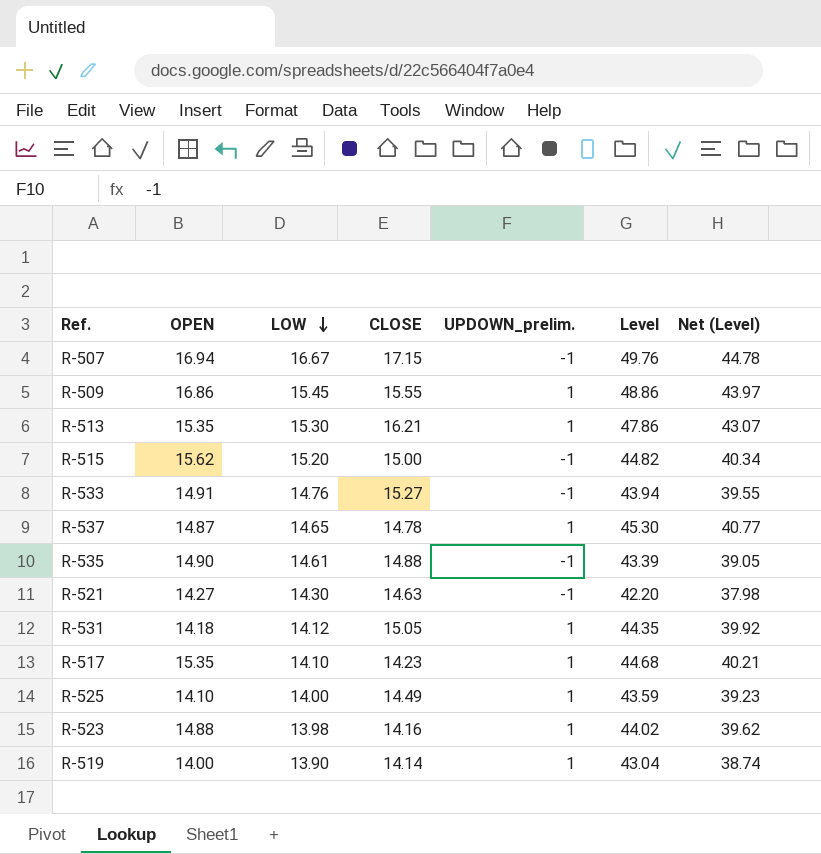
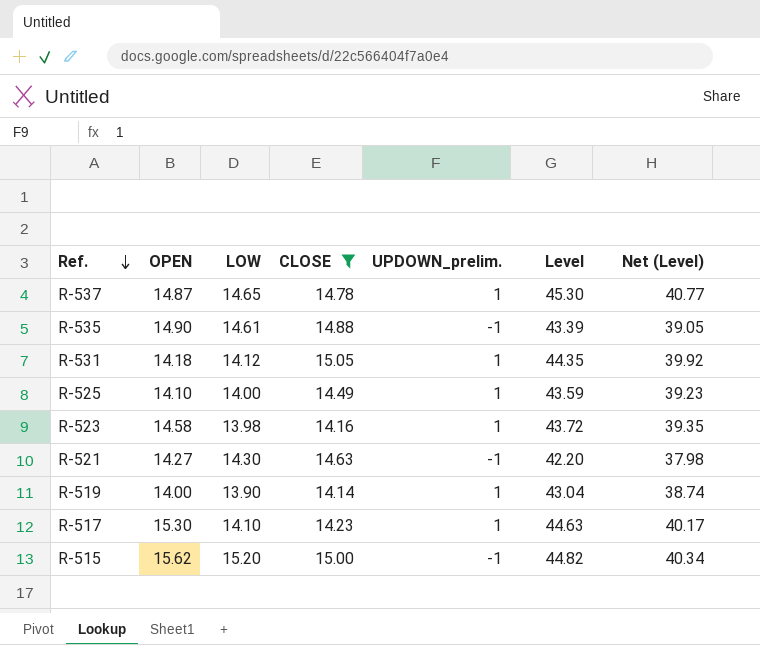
filter: none -> CLOSE <= 15.05
row order: LOW descending -> Ref. descending
R-523 | OPEN: 14.88 -> 14.58
R-523 | Level: 44.02 -> 43.72
R-523 | Net (Level): 39.62 -> 39.35
R-517 | OPEN: 15.35 -> 15.30
R-517 | Level: 44.68 -> 44.63
R-517 | Net (Level): 40.21 -> 40.17

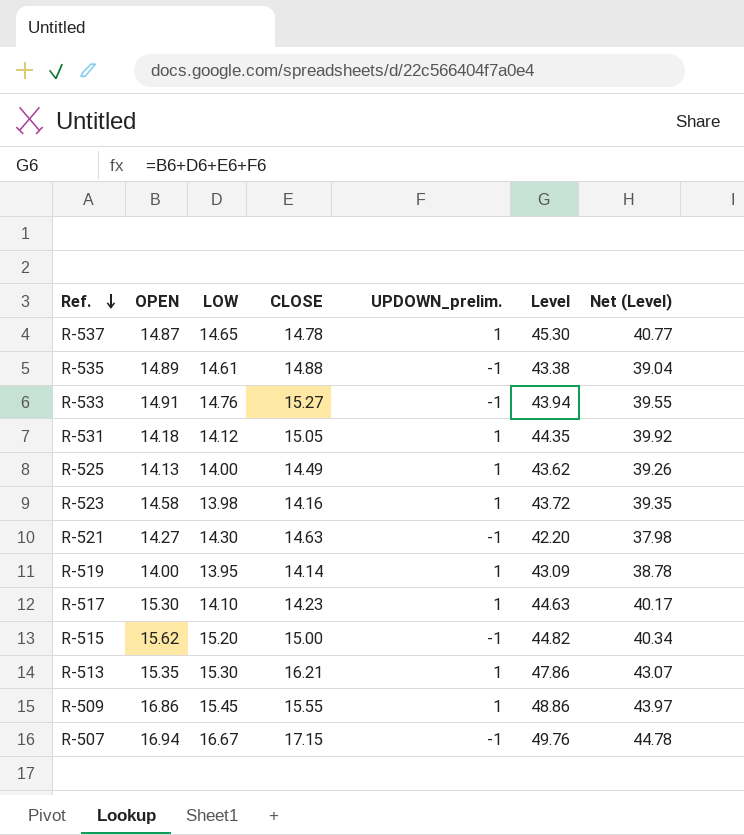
filter: CLOSE <= 15.05 -> none
R-535 | OPEN: 14.90 -> 14.89
R-535 | Level: 43.39 -> 43.38
R-535 | Net (Level): 39.05 -> 39.04
R-525 | OPEN: 14.10 -> 14.13
R-525 | Level: 43.59 -> 43.62
R-525 | Net (Level): 39.23 -> 39.26
R-519 | LOW: 13.90 -> 13.95
R-519 | Level: 43.04 -> 43.09
R-519 | Net (Level): 38.74 -> 38.78

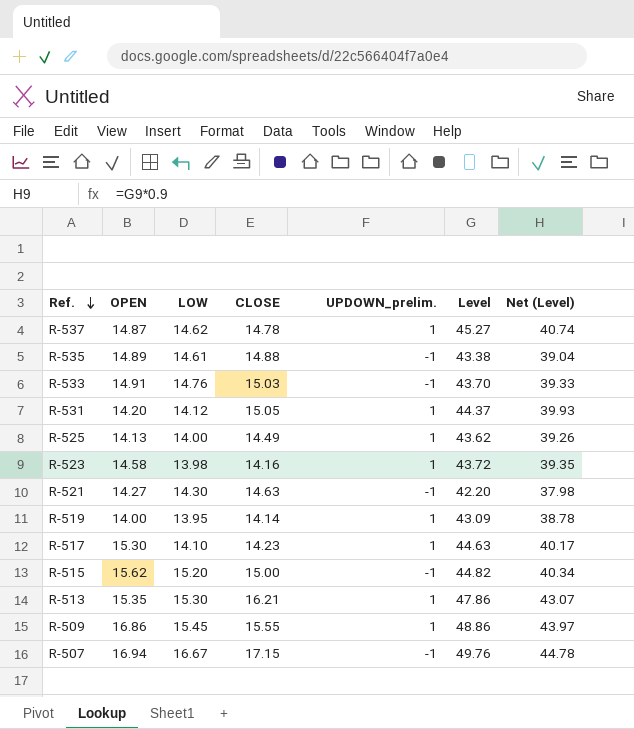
R-537 | LOW: 14.65 -> 14.62
R-537 | Level: 45.30 -> 45.27
R-537 | Net (Level): 40.77 -> 40.74
R-533 | CLOSE: 15.27 -> 15.03
R-533 | Level: 43.94 -> 43.70
R-533 | Net (Level): 39.55 -> 39.33
R-531 | OPEN: 14.18 -> 14.20
R-531 | Level: 44.35 -> 44.37
R-531 | Net (Level): 39.92 -> 39.93

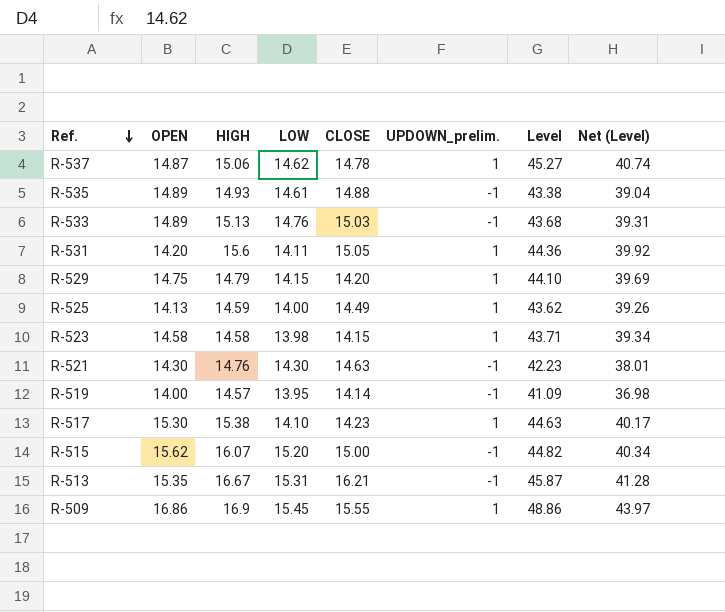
column HIGH | position: none -> 3
row R-507: 16.94 | 16.67 | 17.15 | -1 | 49.76 | 44.78 -> none
R-533 | OPEN: 14.91 -> 14.89
R-533 | Level: 43.70 -> 43.68
R-533 | Net (Level): 39.33 -> 39.31
R-531 | LOW: 14.12 -> 14.11
R-531 | Level: 44.37 -> 44.36
R-531 | Net (Level): 39.93 -> 39.92
row R-529: none -> 14.75 | 14.79 | 14.15 | 14.20 | 1 | 44.10 | 39.69
R-523 | CLOSE: 14.16 -> 14.15
R-523 | Level: 43.72 -> 43.71
R-523 | Net (Level): 39.35 -> 39.34
R-521 | OPEN: 14.27 -> 14.30
R-521 | Level: 42.20 -> 42.23
R-521 | Net (Level): 37.98 -> 38.01
R-519 | UPDOWN_prelim.: 1 -> -1
R-519 | Level: 43.09 -> 41.09
R-519 | Net (Level): 38.78 -> 36.98
R-513 | LOW: 15.30 -> 15.31
R-513 | UPDOWN_prelim.: 1 -> -1
R-513 | Level: 47.86 -> 45.87
R-513 | Net (Level): 43.07 -> 41.28

